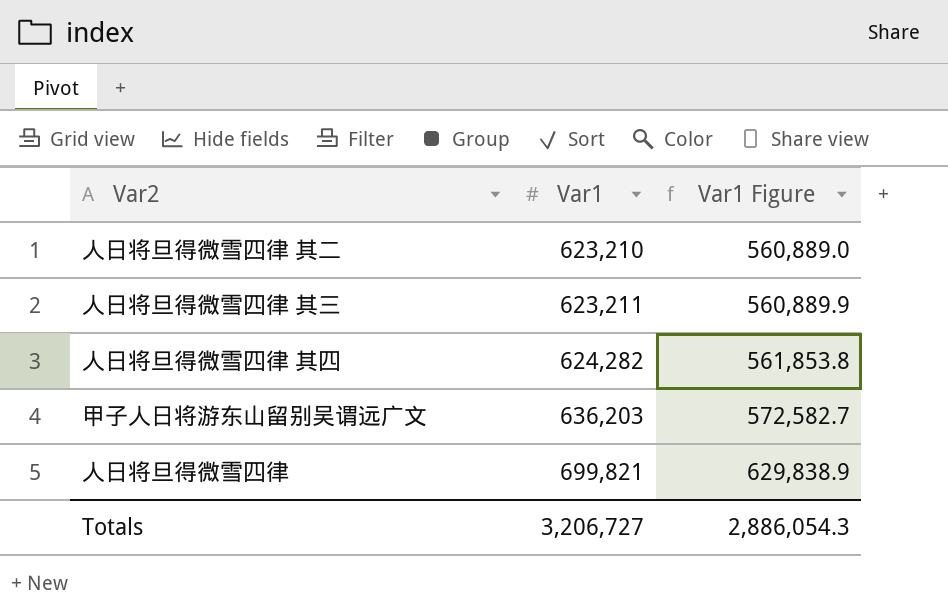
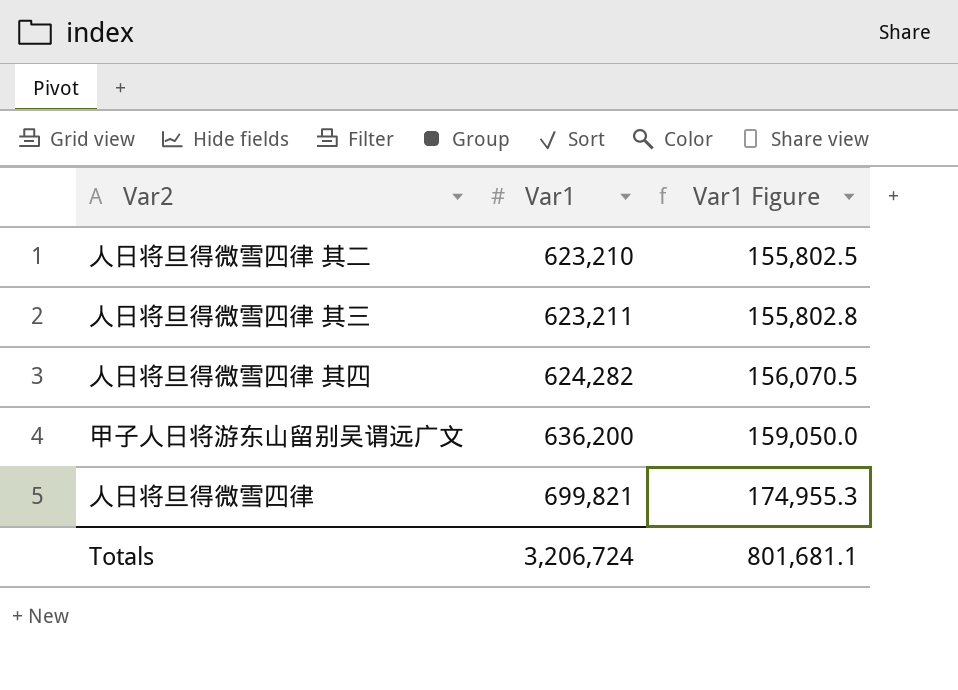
column Var1 Figure | formula: [Var1] * 0.9 -> [Var1] * 0.25
甲子人日将游东山留别吴谓远广文 | Var1: 636,203 -> 636,200
Totals | Var1: 3,206,727 -> 3,206,724
Totals | Var1 Figure: 2,886,054.3 -> 801,681.1

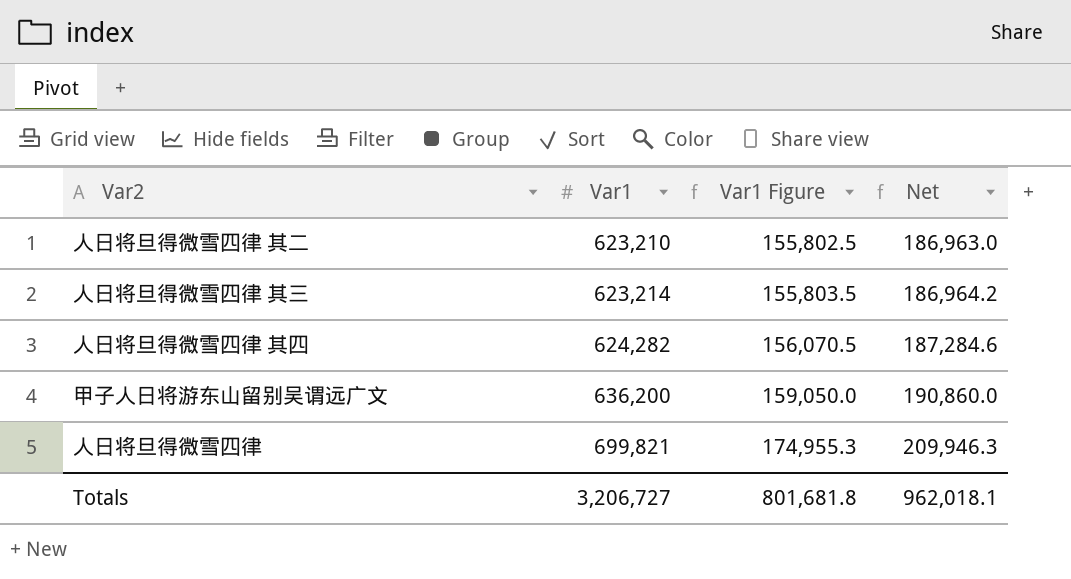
column Net | formula: none -> [Var1] * 0.3
人日将旦得微雪四律 其三 | Var1: 623,211 -> 623,214
人日将旦得微雪四律 其三 | Var1 Figure: 155,802.8 -> 155,803.5
Totals | Var1: 3,206,724 -> 3,206,727
Totals | Var1 Figure: 801,681.1 -> 801,681.8

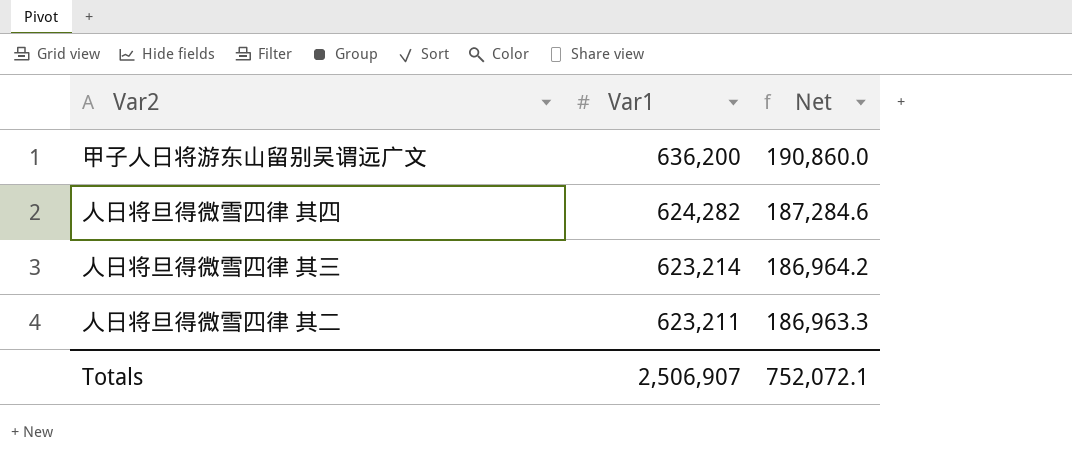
row order: Var1 ascending -> Var1 descending
column Var1 Figure | formula: [Var1] * 0.25 -> none
row 人日将旦得微雪四律: 699,821 | 174,955.3 | 209,946.3 -> none
人日将旦得微雪四律 其二 | Var1: 623,210 -> 623,211
人日将旦得微雪四律 其二 | Net: 186,963.0 -> 186,963.3
Totals | Var1: 3,206,727 -> 2,506,907
Totals | Net: 962,018.1 -> 752,072.1

